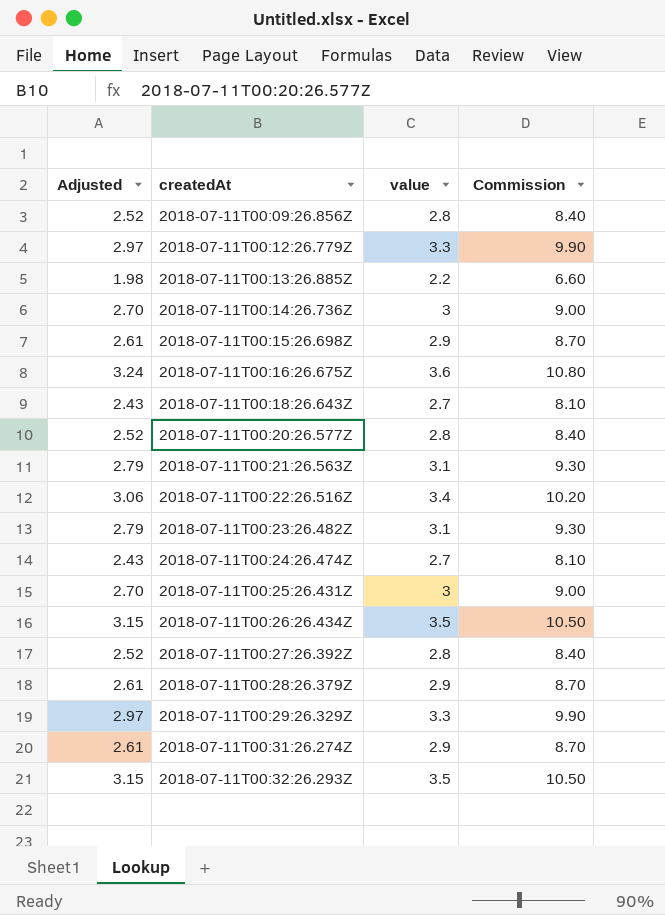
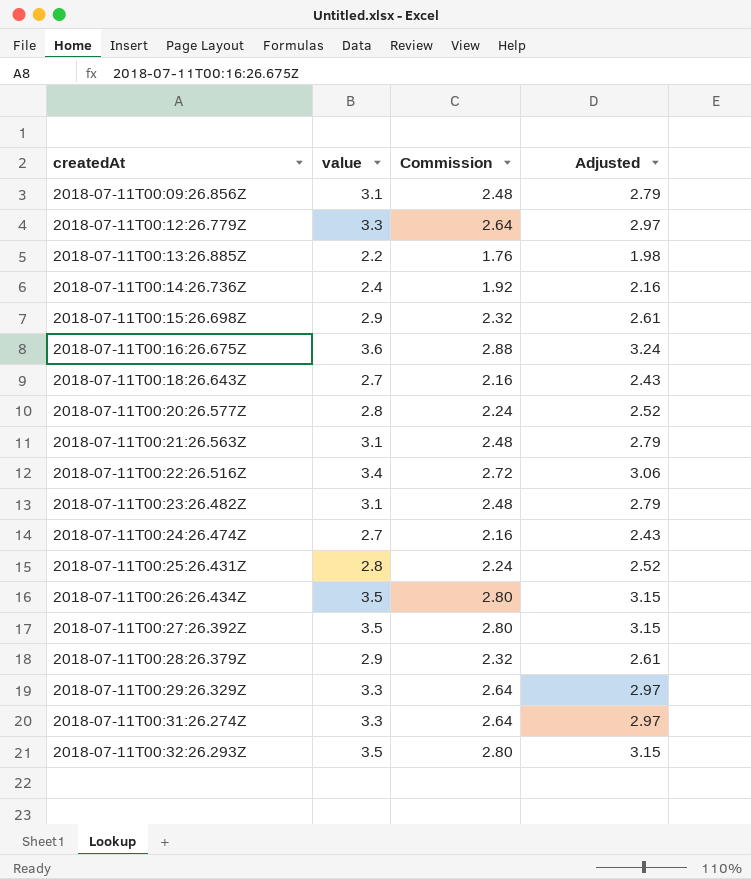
column Commission | formula: [value] * 3 -> [value] * 0.8
column Adjusted | position: 1 -> 4
2018-07-11T00:09:26.856Z | value: 2.8 -> 3.1
2018-07-11T00:09:26.856Z | Adjusted: 2.52 -> 2.79
2018-07-11T00:14:26.736Z | value: 3 -> 2.4
2018-07-11T00:14:26.736Z | Adjusted: 2.70 -> 2.16
2018-07-11T00:25:26.431Z | value: 3 -> 2.8
2018-07-11T00:25:26.431Z | Adjusted: 2.70 -> 2.52
2018-07-11T00:27:26.392Z | value: 2.8 -> 3.5
2018-07-11T00:27:26.392Z | Adjusted: 2.52 -> 3.15
2018-07-11T00:31:26.274Z | value: 2.9 -> 3.3
2018-07-11T00:31:26.274Z | Adjusted: 2.61 -> 2.97

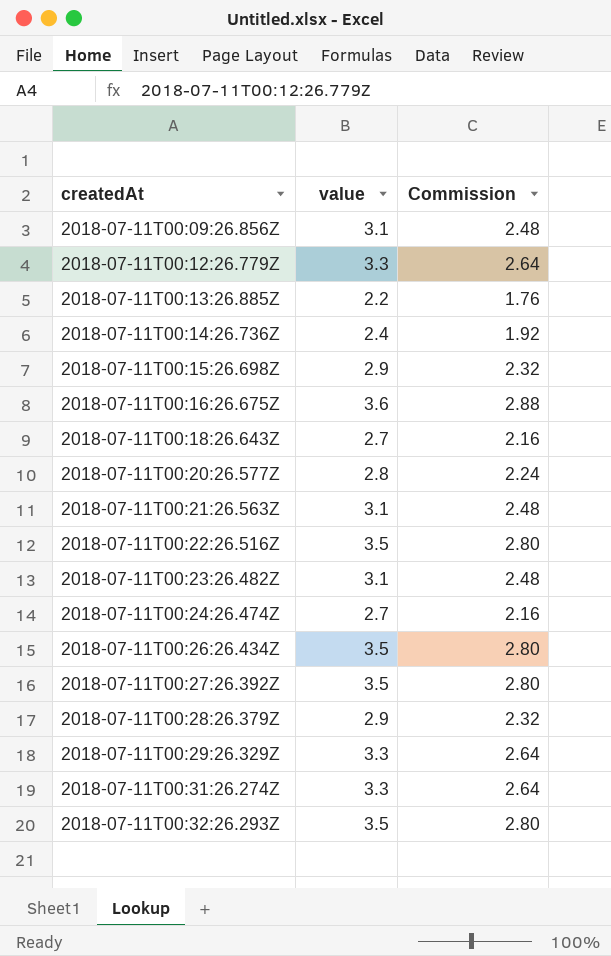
column Adjusted | formula: [value] * 0.9 -> none
row 2018-07-11T00:25:26.431Z: 2.8 | 2.24 | 2.52 -> none
2018-07-11T00:22:26.516Z | value: 3.4 -> 3.5
2018-07-11T00:22:26.516Z | Commission: 2.72 -> 2.80

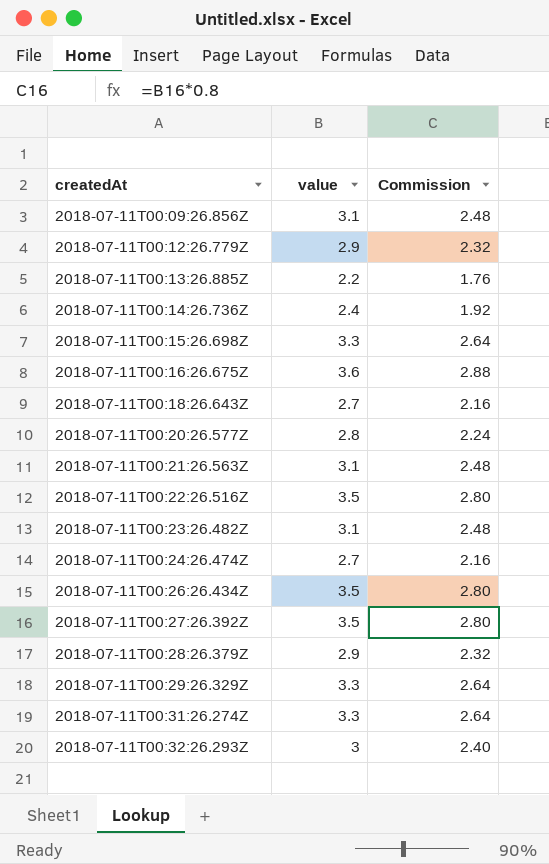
2018-07-11T00:12:26.779Z | value: 3.3 -> 2.9
2018-07-11T00:12:26.779Z | Commission: 2.64 -> 2.32
2018-07-11T00:15:26.698Z | value: 2.9 -> 3.3
2018-07-11T00:15:26.698Z | Commission: 2.32 -> 2.64
2018-07-11T00:32:26.293Z | value: 3.5 -> 3
2018-07-11T00:32:26.293Z | Commission: 2.80 -> 2.40

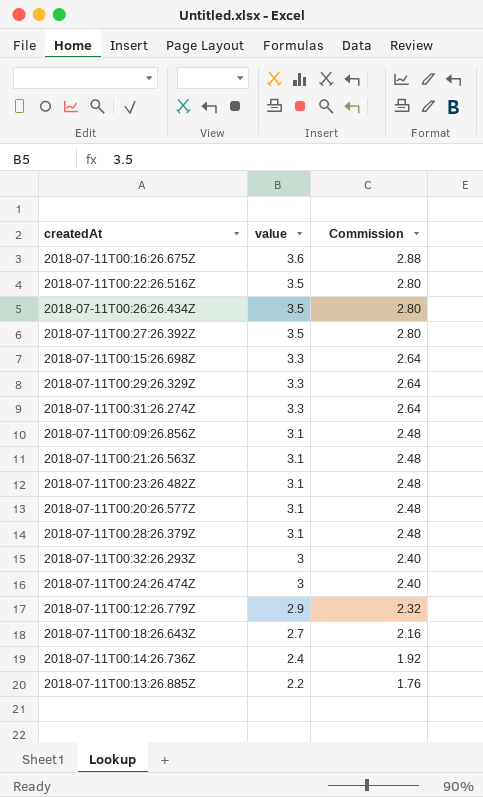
row order: createdAt ascending -> value descending
2018-07-11T00:20:26.577Z | value: 2.8 -> 3.1
2018-07-11T00:20:26.577Z | Commission: 2.24 -> 2.48
2018-07-11T00:28:26.379Z | value: 2.9 -> 3.1
2018-07-11T00:28:26.379Z | Commission: 2.32 -> 2.48
2018-07-11T00:24:26.474Z | value: 2.7 -> 3
2018-07-11T00:24:26.474Z | Commission: 2.16 -> 2.40

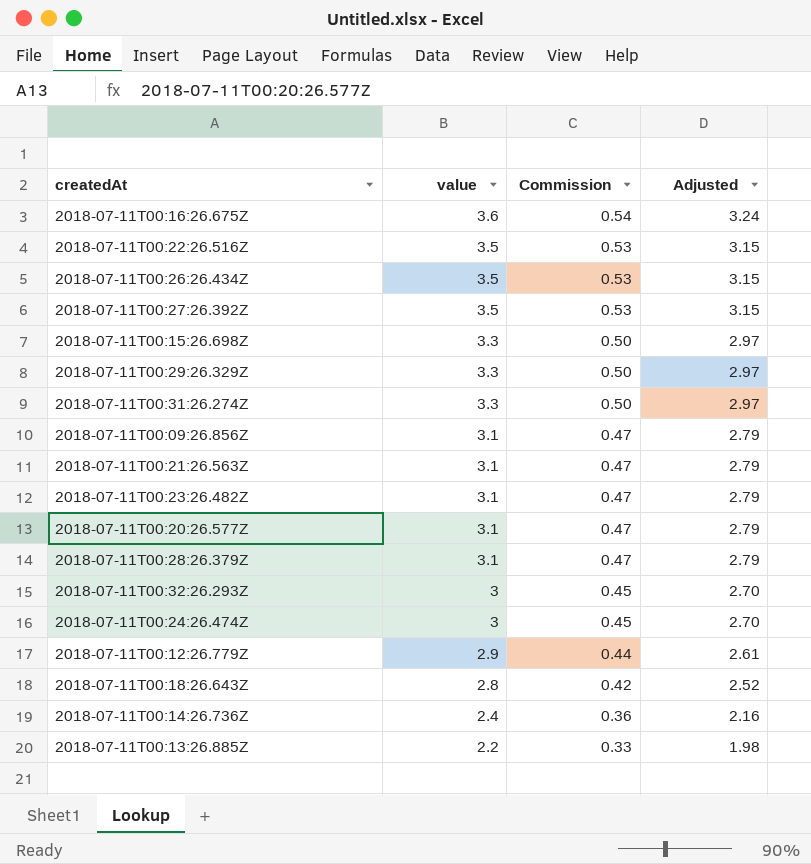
column Commission | formula: [value] * 0.8 -> [value] * 0.15
column Adjusted | formula: none -> [value] * 0.9
2018-07-11T00:18:26.643Z | value: 2.7 -> 2.8

